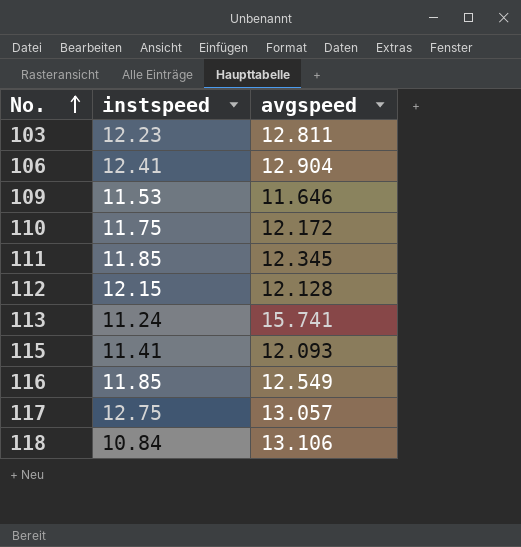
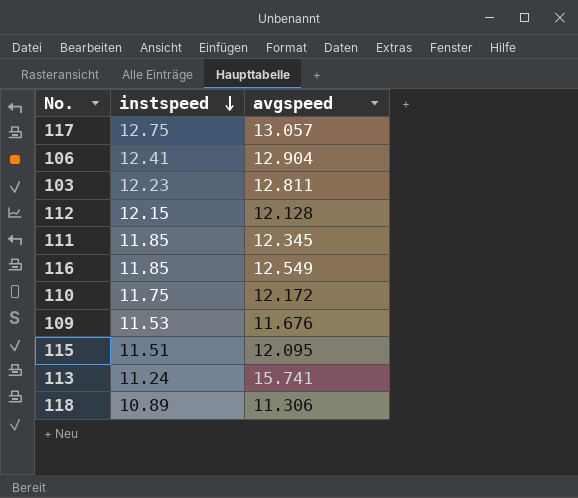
row order: No. ascending -> instspeed descending
109 | avgspeed: 11.646 -> 11.676
115 | instspeed: 11.41 -> 11.51
115 | avgspeed: 12.093 -> 12.095
118 | instspeed: 10.84 -> 10.89
118 | avgspeed: 13.106 -> 11.306

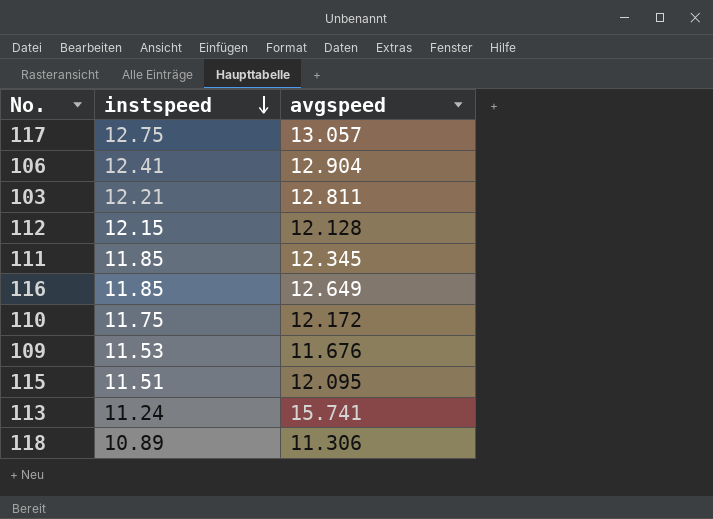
103 | instspeed: 12.23 -> 12.21
116 | avgspeed: 12.549 -> 12.649

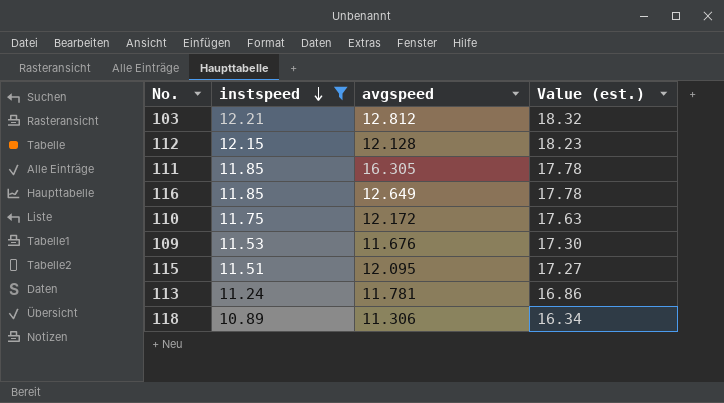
filter: none -> instspeed <= 12.21
column Value (est.) | formula: none -> [instspeed] * 1.5
103 | avgspeed: 12.811 -> 12.812
111 | avgspeed: 12.345 -> 16.305
113 | avgspeed: 15.741 -> 11.781

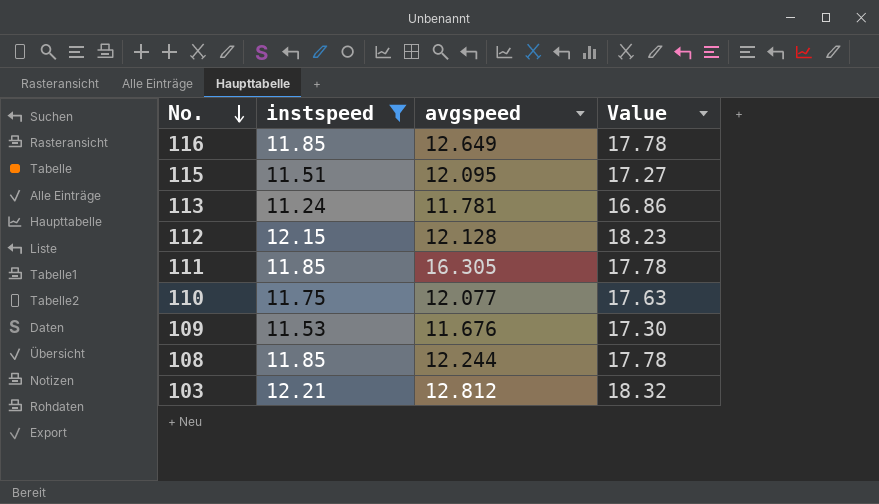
row order: instspeed descending -> No. descending
column name: Value (est.) -> Value
row 118: 10.89 | 11.306 | 16.34 -> none
110 | avgspeed: 12.172 -> 12.077
row 108: none -> 11.85 | 12.244 | 17.78

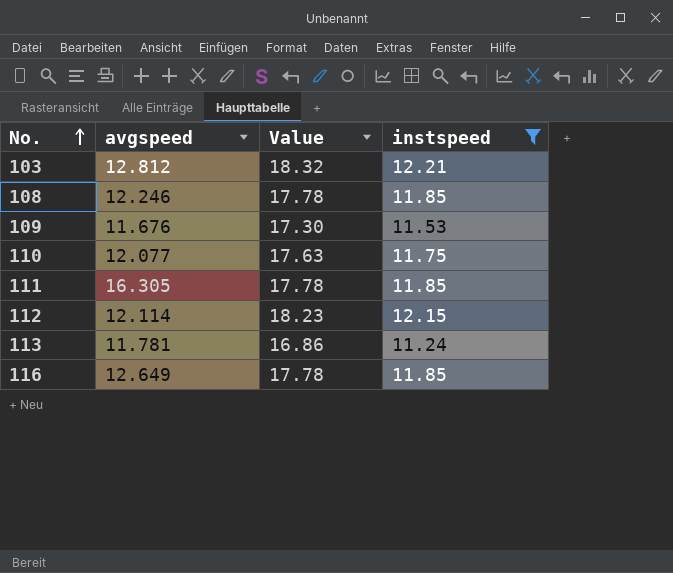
row order: No. descending -> No. ascending
column instspeed | position: 2 -> 4
row 115: 11.51 | 12.095 | 17.27 -> none
108 | avgspeed: 12.244 -> 12.246
112 | avgspeed: 12.128 -> 12.114

